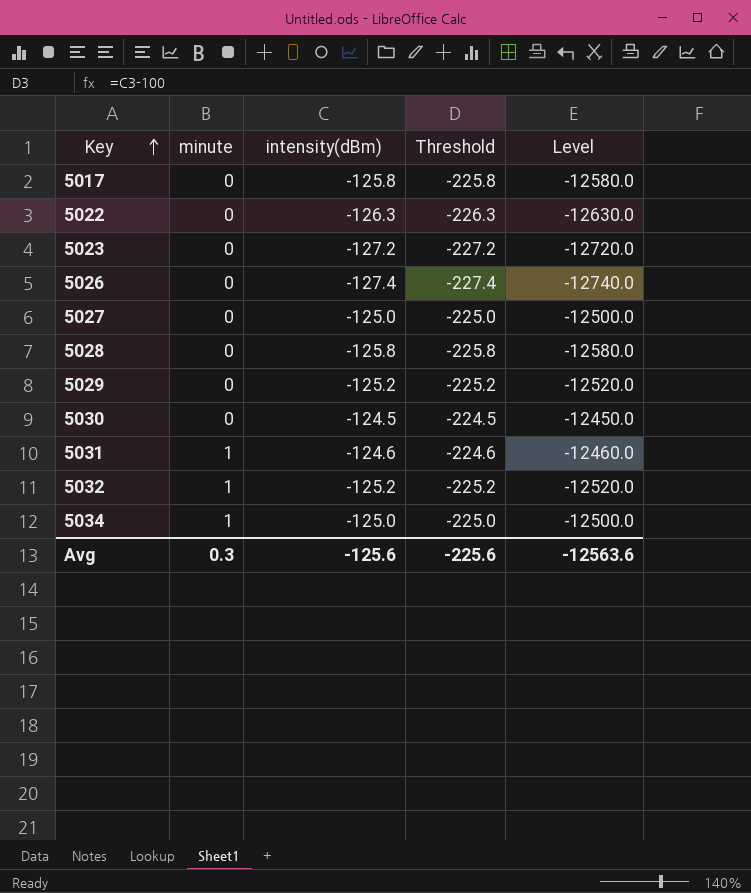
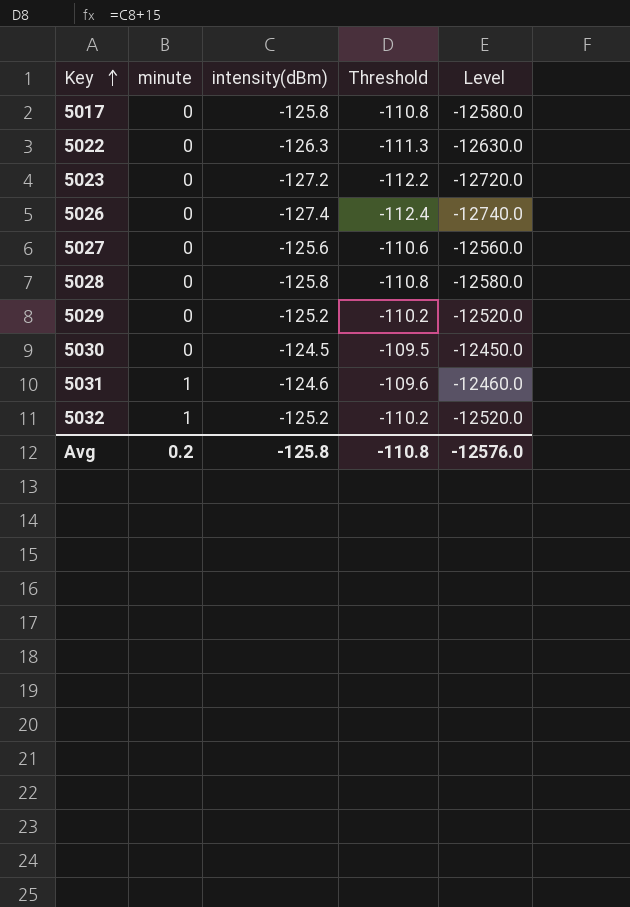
column Threshold | formula: [intensity(dBm)] - 100 -> [intensity(dBm)] + 15
row 5034: 1 | -125.0 | -225.0 | -12500.0 -> none
5027 | intensity(dBm): -125.0 -> -125.6
5027 | Level: -12500.0 -> -12560.0
Avg | minute: 0.3 -> 0.2
Avg | intensity(dBm): -125.6 -> -125.8
Avg | Threshold: -225.6 -> -110.8
Avg | Level: -12563.6 -> -12576.0

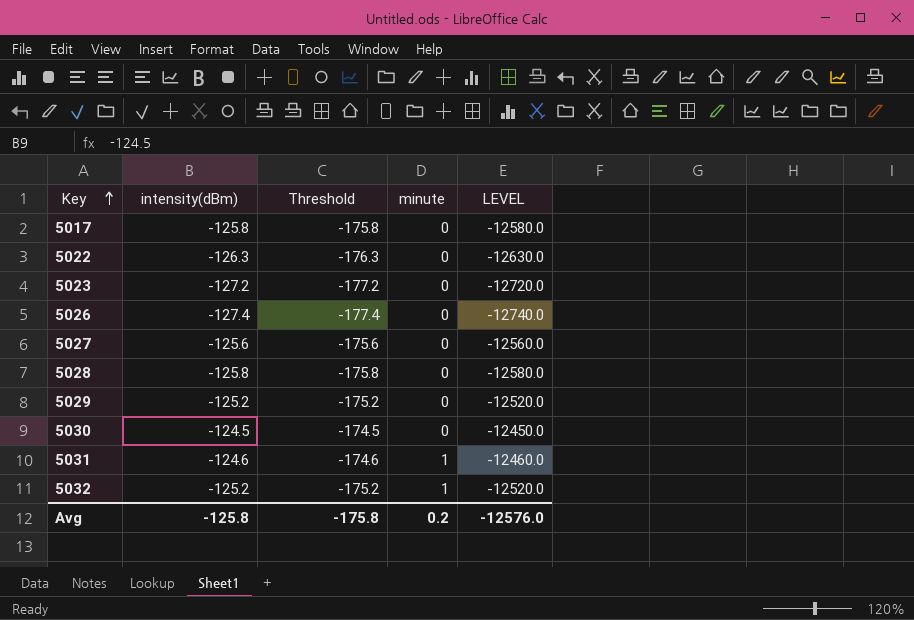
column Threshold | formula: [intensity(dBm)] + 15 -> [intensity(dBm)] - 50
column minute | position: 2 -> 4
column name: Level -> LEVEL
Avg | Threshold: -110.8 -> -175.8

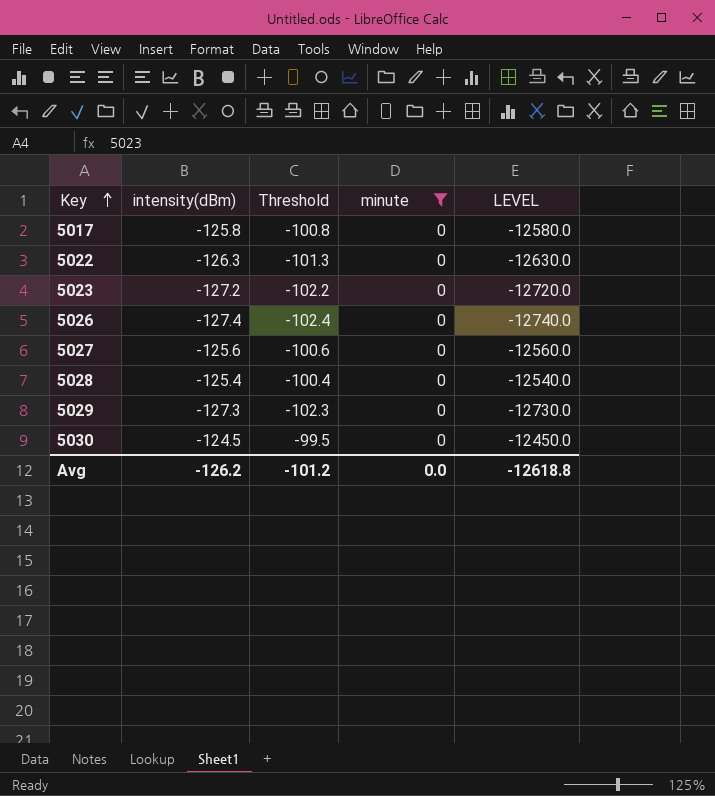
filter: none -> minute = 0
column Threshold | formula: [intensity(dBm)] - 50 -> [intensity(dBm)] + 25
5028 | intensity(dBm): -125.8 -> -125.4
5028 | LEVEL: -12580.0 -> -12540.0
5029 | intensity(dBm): -125.2 -> -127.3
5029 | LEVEL: -12520.0 -> -12730.0
Avg | intensity(dBm): -125.8 -> -126.2
Avg | Threshold: -175.8 -> -101.2
Avg | minute: 0.2 -> 0.0
Avg | LEVEL: -12576.0 -> -12618.8

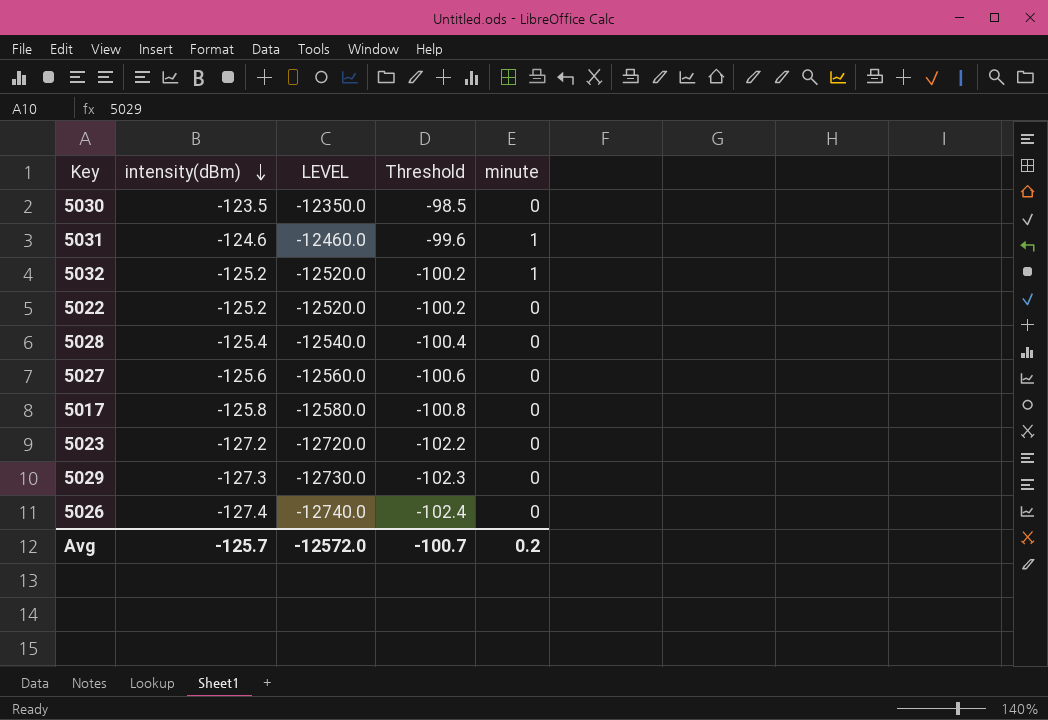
filter: minute = 0 -> none
row order: Key ascending -> intensity(dBm) descending
column LEVEL | position: 5 -> 3
5030 | intensity(dBm): -124.5 -> -123.5
5030 | LEVEL: -12450.0 -> -12350.0
5030 | Threshold: -99.5 -> -98.5
5022 | intensity(dBm): -126.3 -> -125.2
5022 | LEVEL: -12630.0 -> -12520.0
5022 | Threshold: -101.3 -> -100.2
Avg | intensity(dBm): -126.2 -> -125.7
Avg | LEVEL: -12618.8 -> -12572.0
Avg | Threshold: -101.2 -> -100.7
Avg | minute: 0.0 -> 0.2

